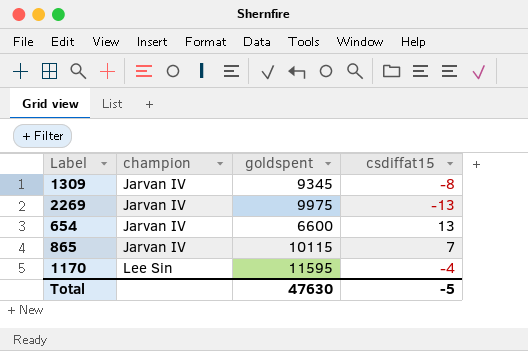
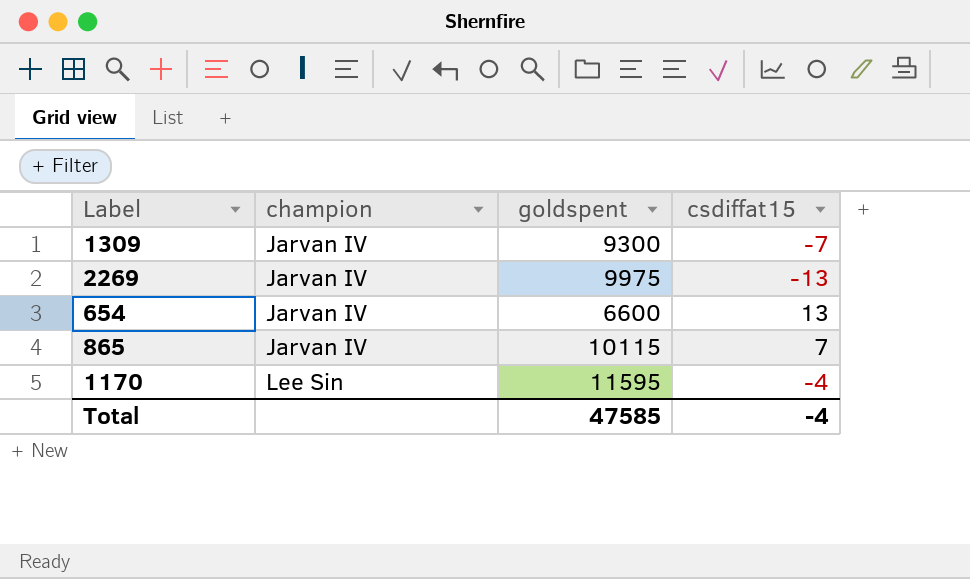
1309 | goldspent: 9345 -> 9300
1309 | csdiffat15: -8 -> -7
Total | goldspent: 47630 -> 47585
Total | csdiffat15: -5 -> -4

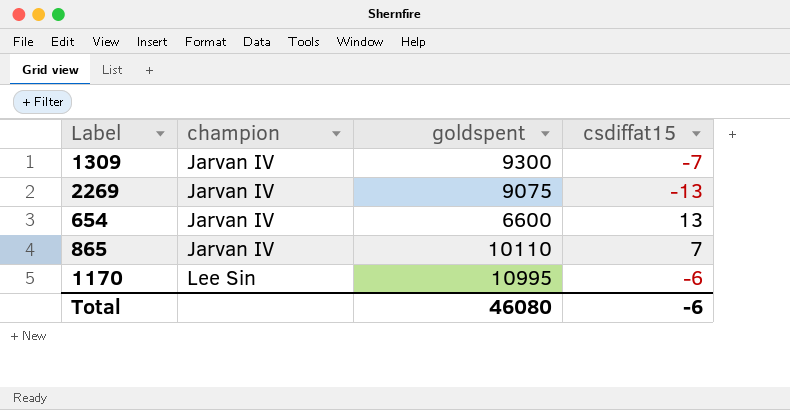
2269 | goldspent: 9975 -> 9075
865 | goldspent: 10115 -> 10110
1170 | goldspent: 11595 -> 10995
1170 | csdiffat15: -4 -> -6
Total | goldspent: 47585 -> 46080
Total | csdiffat15: -4 -> -6

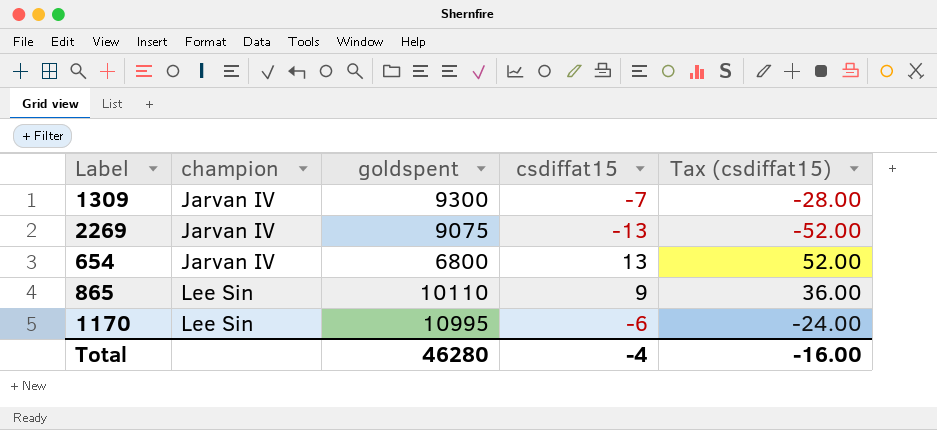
column Tax (csdiffat15) | formula: none -> [csdiffat15] * 4
654 | goldspent: 6600 -> 6800
865 | champion: Jarvan IV -> Lee Sin
865 | csdiffat15: 7 -> 9
Total | goldspent: 46080 -> 46280
Total | csdiffat15: -6 -> -4

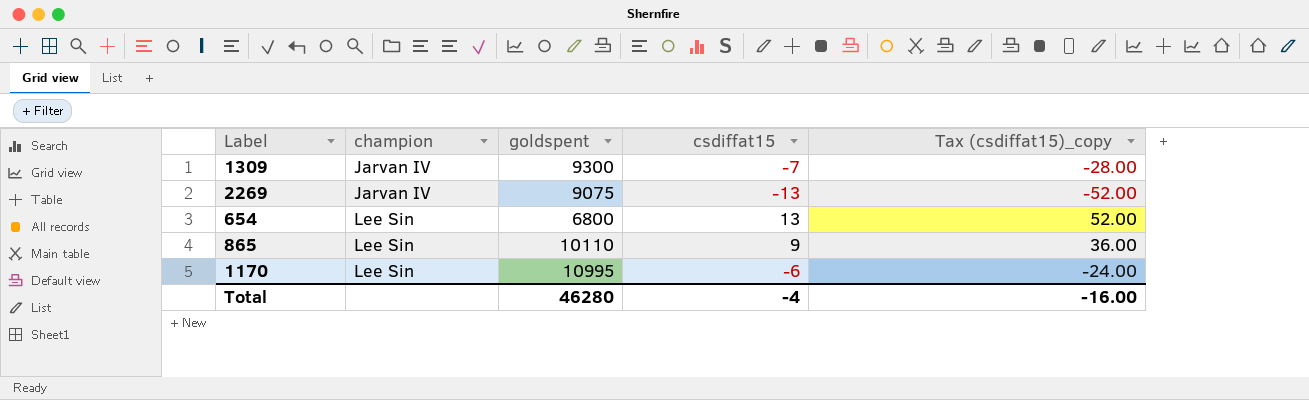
column name: Tax (csdiffat15) -> Tax (csdiffat15)_copy
654 | champion: Jarvan IV -> Lee Sin

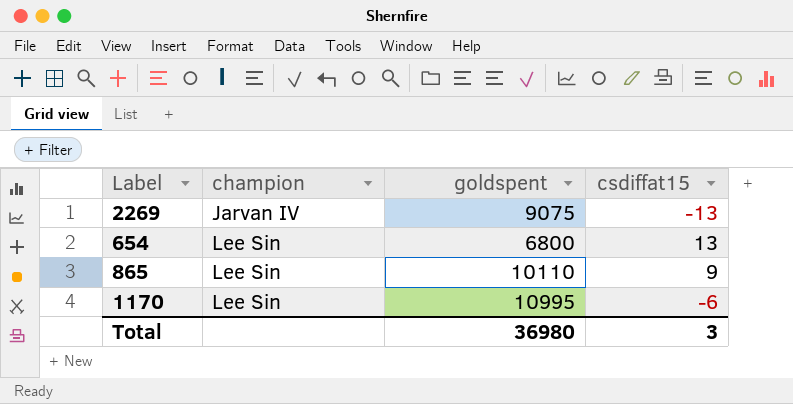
column Tax (csdiffat15)_copy | formula: [csdiffat15] * 4 -> none
row 1309: Jarvan IV | 9300 | -7 | -28.00 -> none
Total | goldspent: 46280 -> 36980
Total | csdiffat15: -4 -> 3

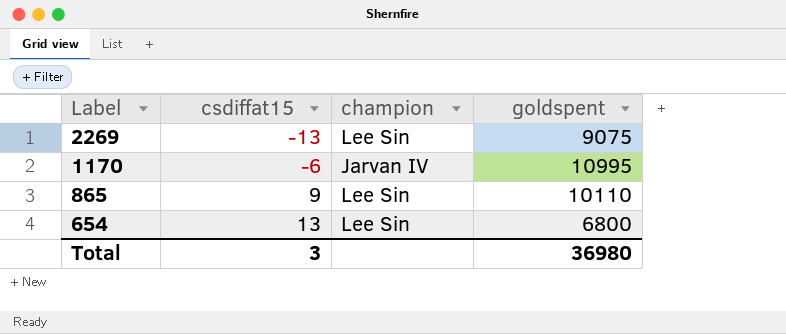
row order: champion ascending -> Label descending
column csdiffat15 | position: 4 -> 2
2269 | champion: Jarvan IV -> Lee Sin
1170 | champion: Lee Sin -> Jarvan IV

